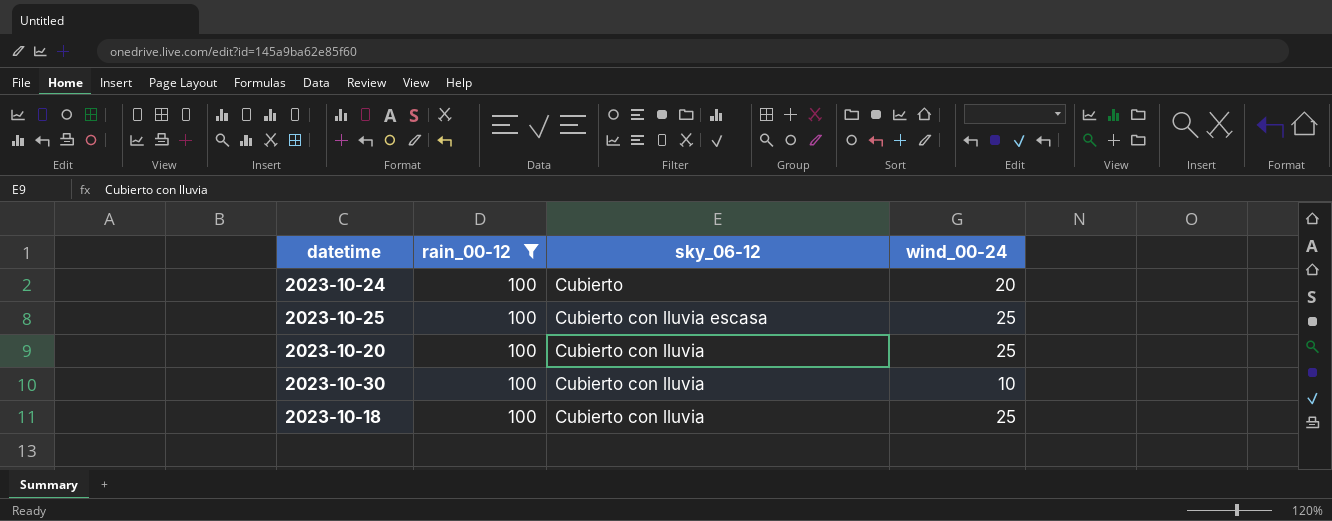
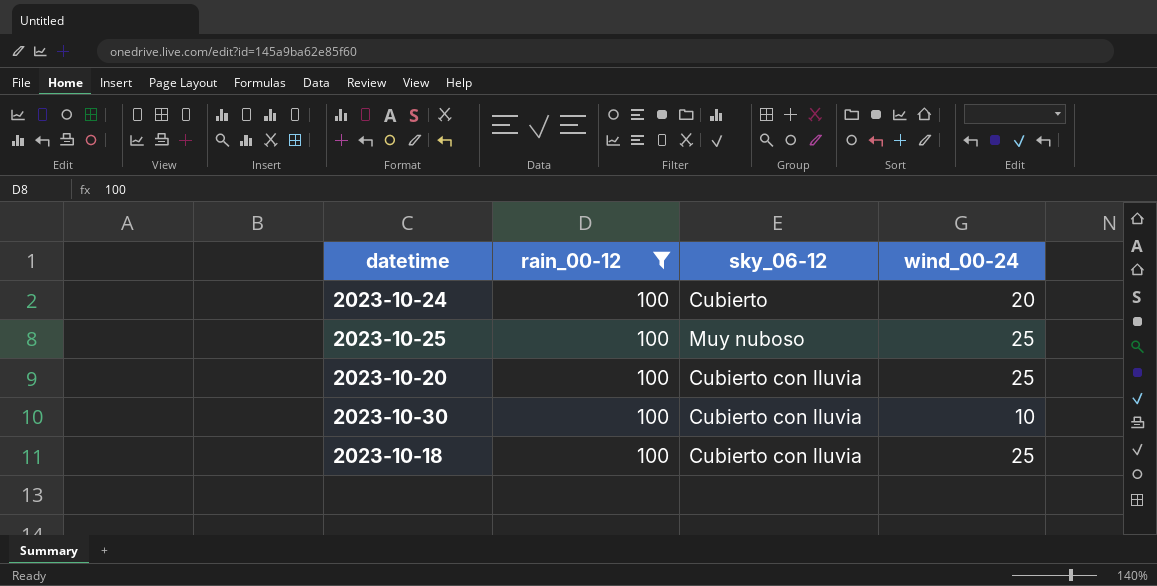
2023-10-25 | sky_06-12: Cubierto con lluvia escasa -> Muy nuboso

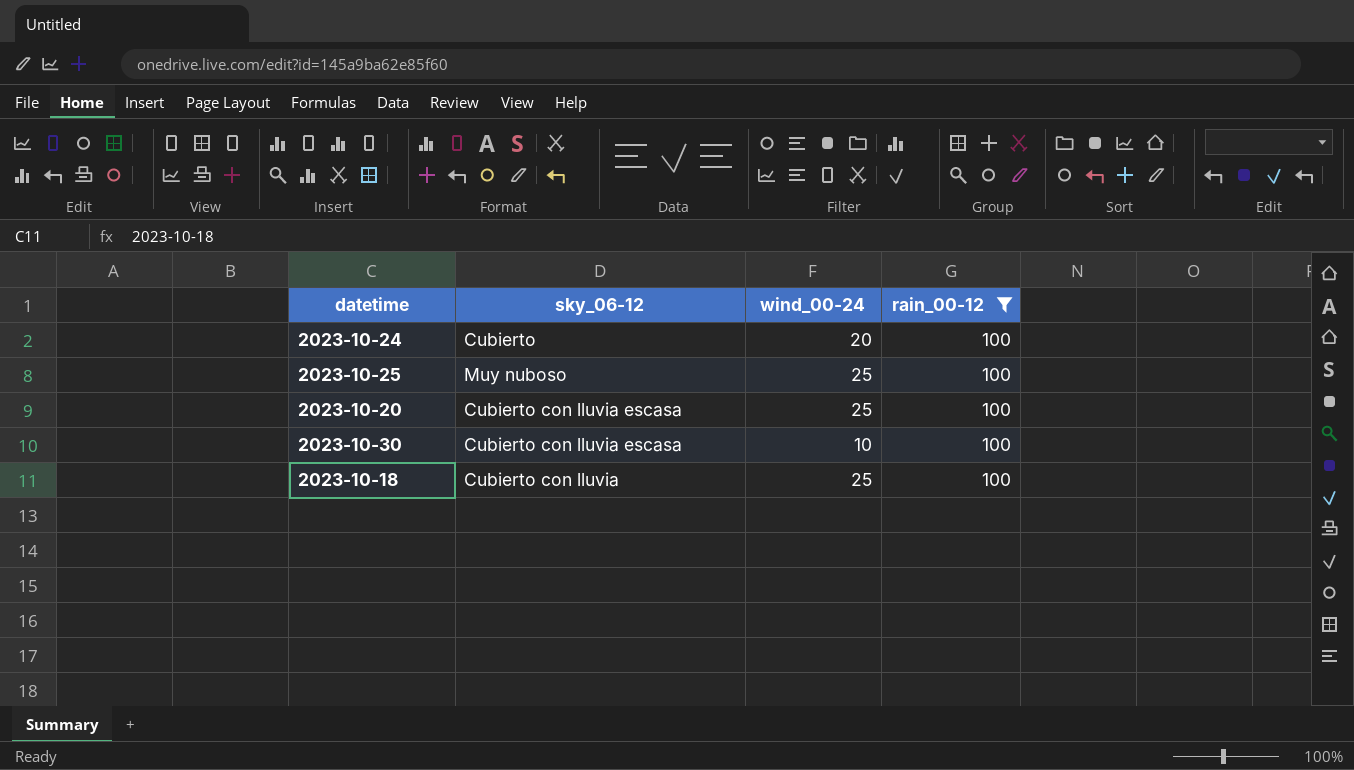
column rain_00-12 | position: 2 -> 4
2023-10-20 | sky_06-12: Cubierto con lluvia -> Cubierto con lluvia escasa
2023-10-30 | sky_06-12: Cubierto con lluvia -> Cubierto con lluvia escasa

